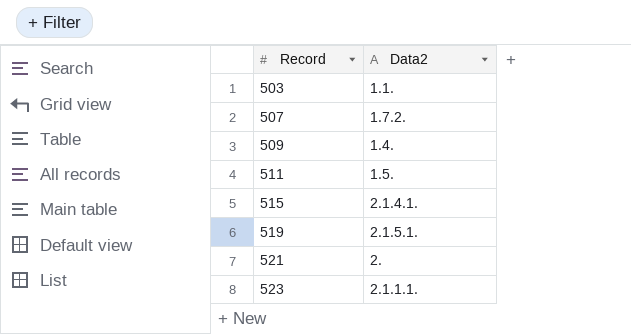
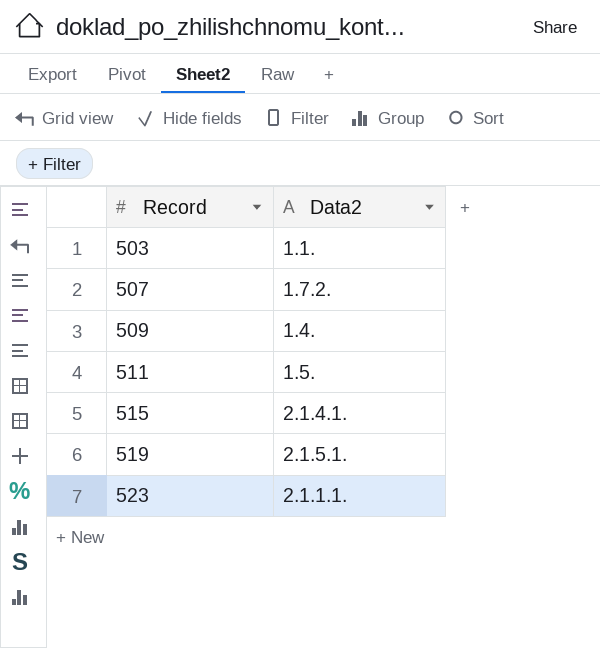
row 521: 2. -> none

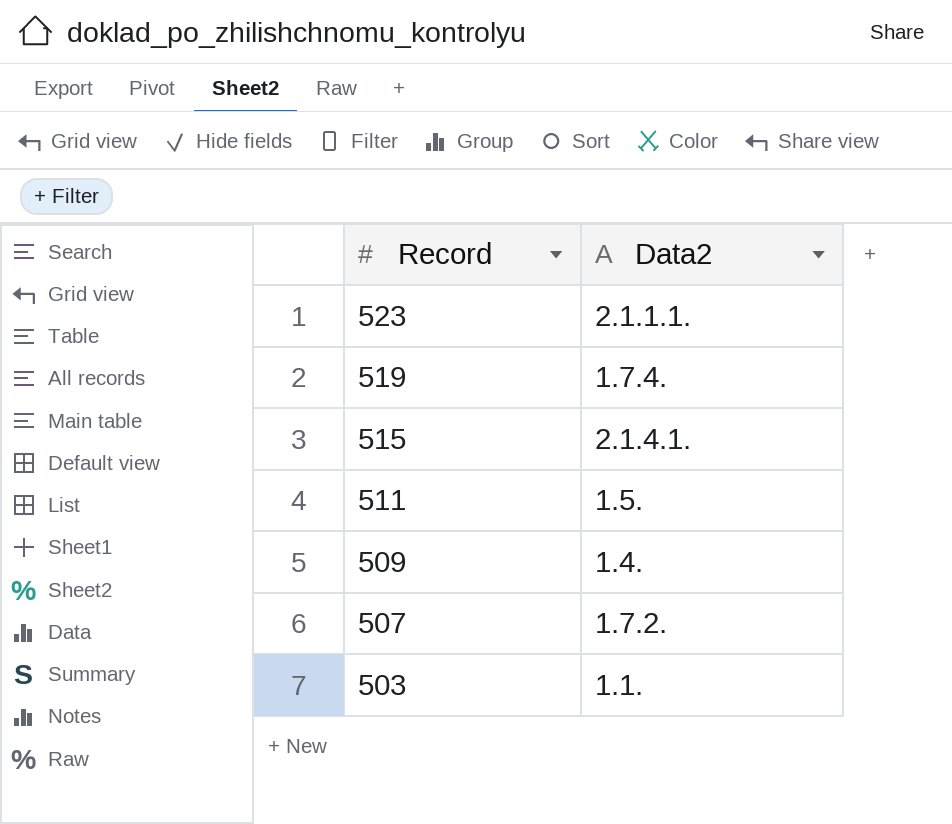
row order: Record ascending -> Record descending
519 | Data2: 2.1.5.1. -> 1.7.4.

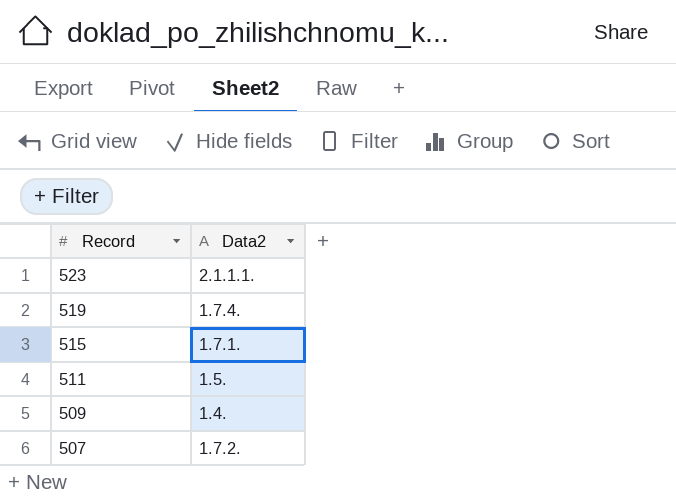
row 503: 1.1. -> none
515 | Data2: 2.1.4.1. -> 1.7.1.

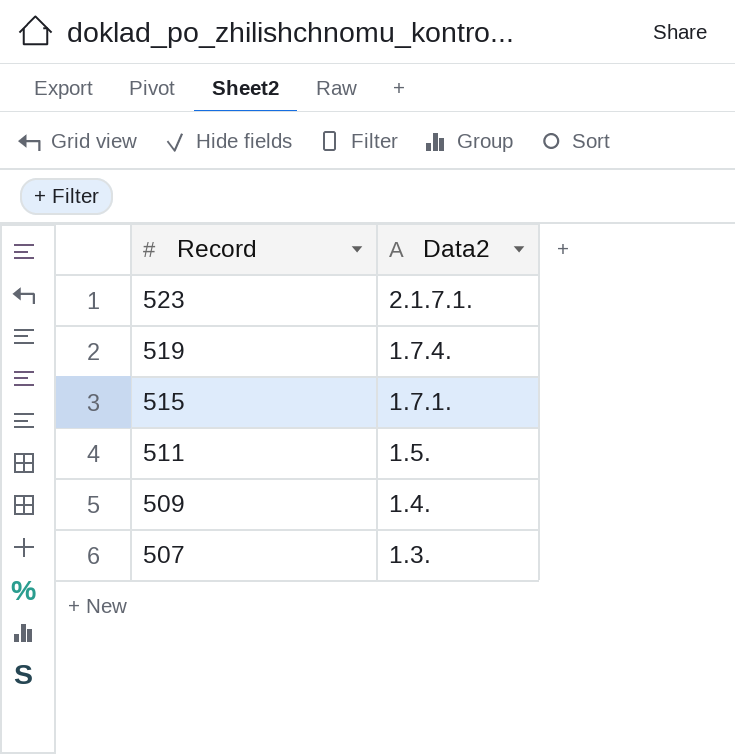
523 | Data2: 2.1.1.1. -> 2.1.7.1.
507 | Data2: 1.7.2. -> 1.3.

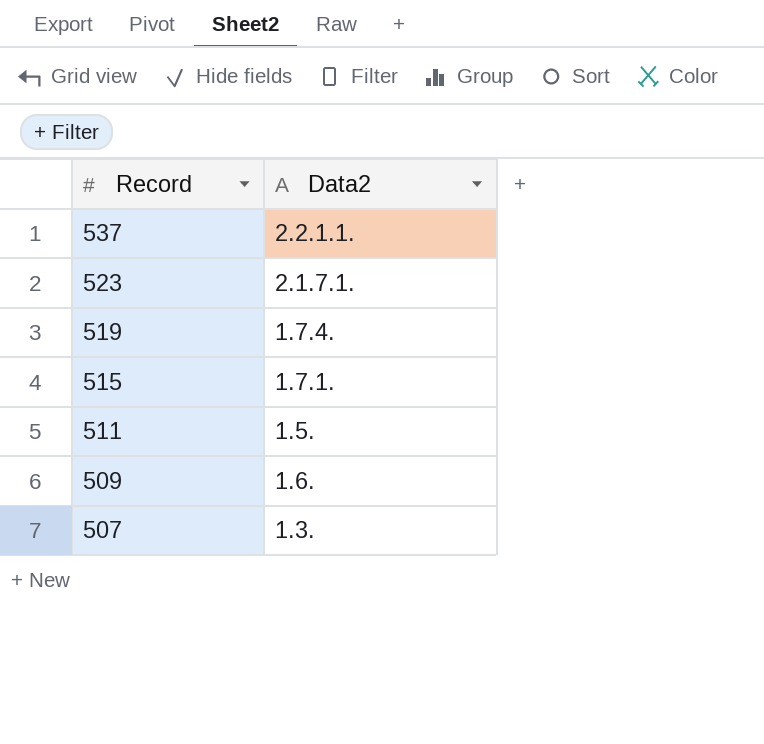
row 537: none -> 2.2.1.1.
509 | Data2: 1.4. -> 1.6.

